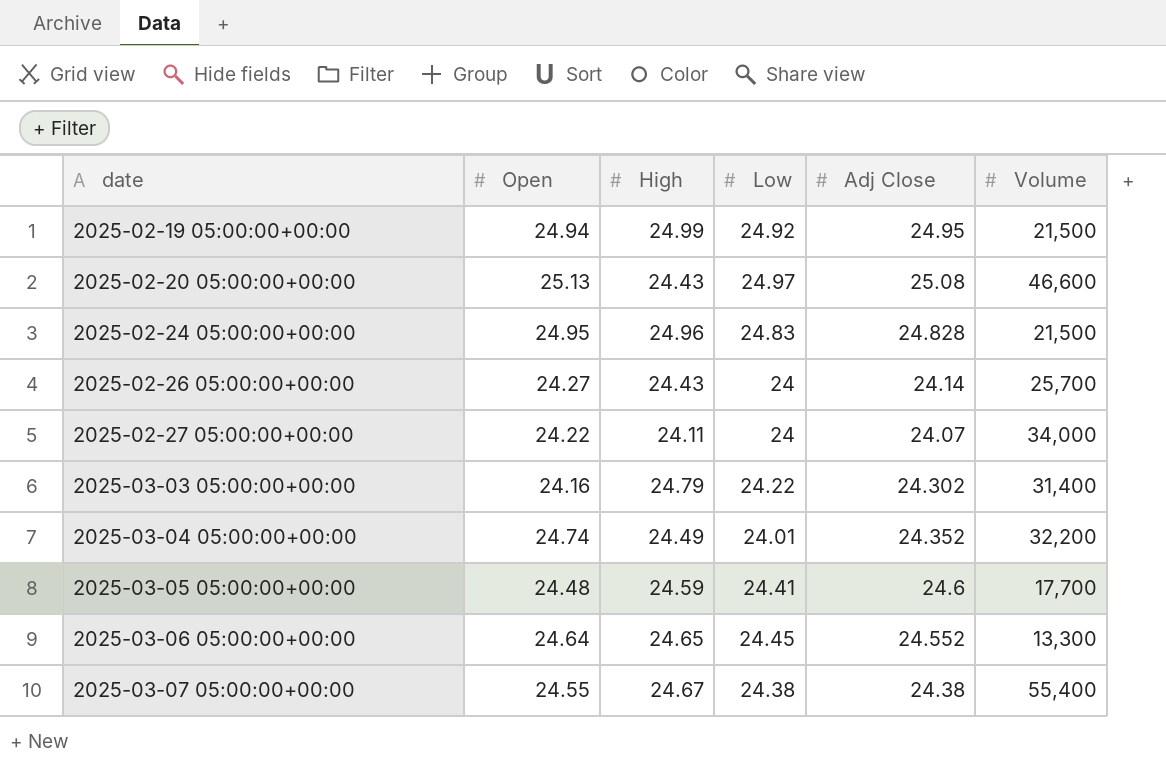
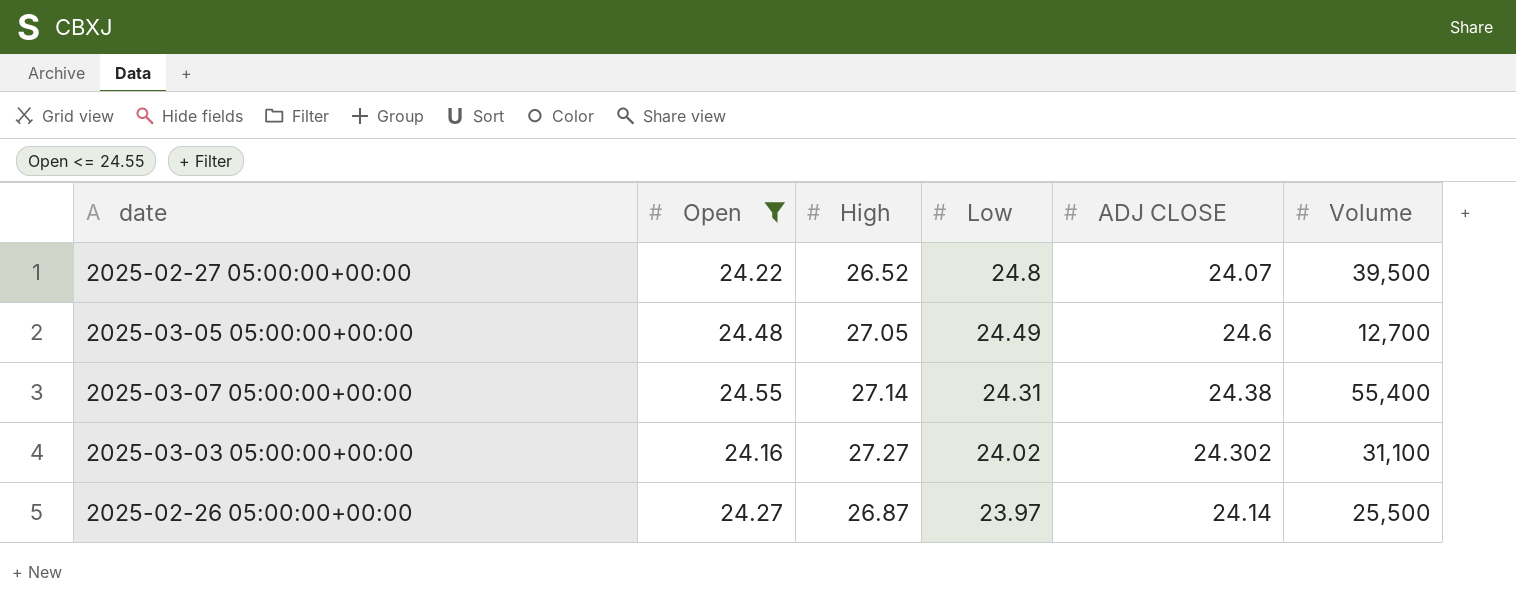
filter: none -> Open <= 24.55
row order: date ascending -> Low descending
column name: Adj Close -> ADJ CLOSE
2025-02-27 05:00:00+00:00 | High: 24.11 -> 26.52
2025-02-27 05:00:00+00:00 | Low: 24 -> 24.8
2025-02-27 05:00:00+00:00 | Volume: 34,000 -> 39,500
2025-03-05 05:00:00+00:00 | High: 24.59 -> 27.05
2025-03-05 05:00:00+00:00 | Low: 24.41 -> 24.49
2025-03-05 05:00:00+00:00 | Volume: 17,700 -> 12,700
2025-03-07 05:00:00+00:00 | High: 24.67 -> 27.14
2025-03-07 05:00:00+00:00 | Low: 24.38 -> 24.31
2025-03-03 05:00:00+00:00 | High: 24.79 -> 27.27
2025-03-03 05:00:00+00:00 | Low: 24.22 -> 24.02
2025-03-03 05:00:00+00:00 | Volume: 31,400 -> 31,100
2025-02-26 05:00:00+00:00 | High: 24.43 -> 26.87
2025-02-26 05:00:00+00:00 | Low: 24 -> 23.97
2025-02-26 05:00:00+00:00 | Volume: 25,700 -> 25,500

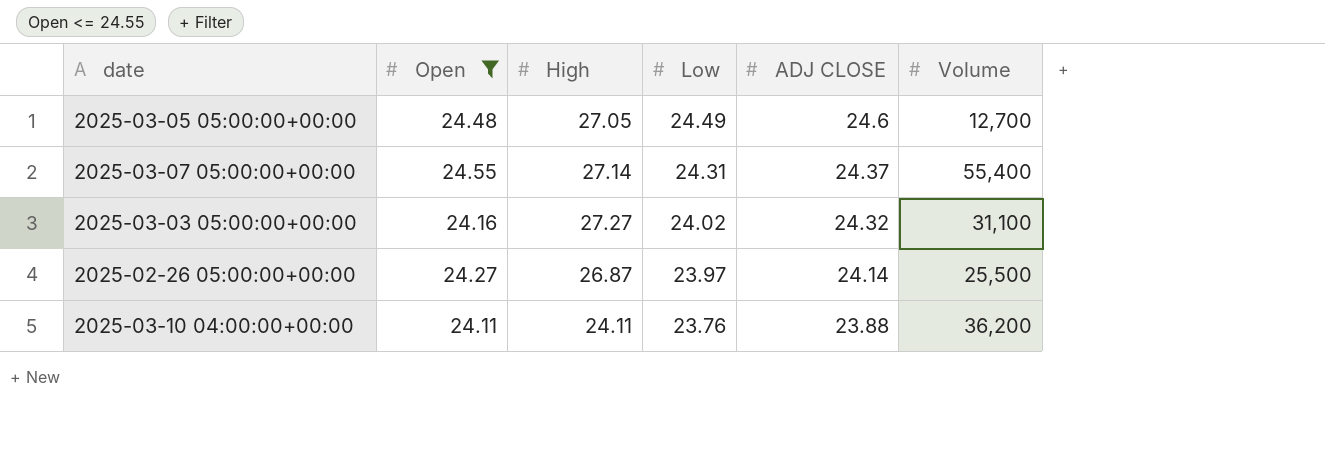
row 2025-02-27 05:00:00+00:00: 24.22 | 26.52 | 24.8 | 24.07 | 39,500 -> none
2025-03-07 05:00:00+00:00 | ADJ CLOSE: 24.38 -> 24.37
2025-03-03 05:00:00+00:00 | ADJ CLOSE: 24.302 -> 24.32
row 2025-03-10 04:00:00+00:00: none -> 24.11 | 24.11 | 23.76 | 23.88 | 36,200

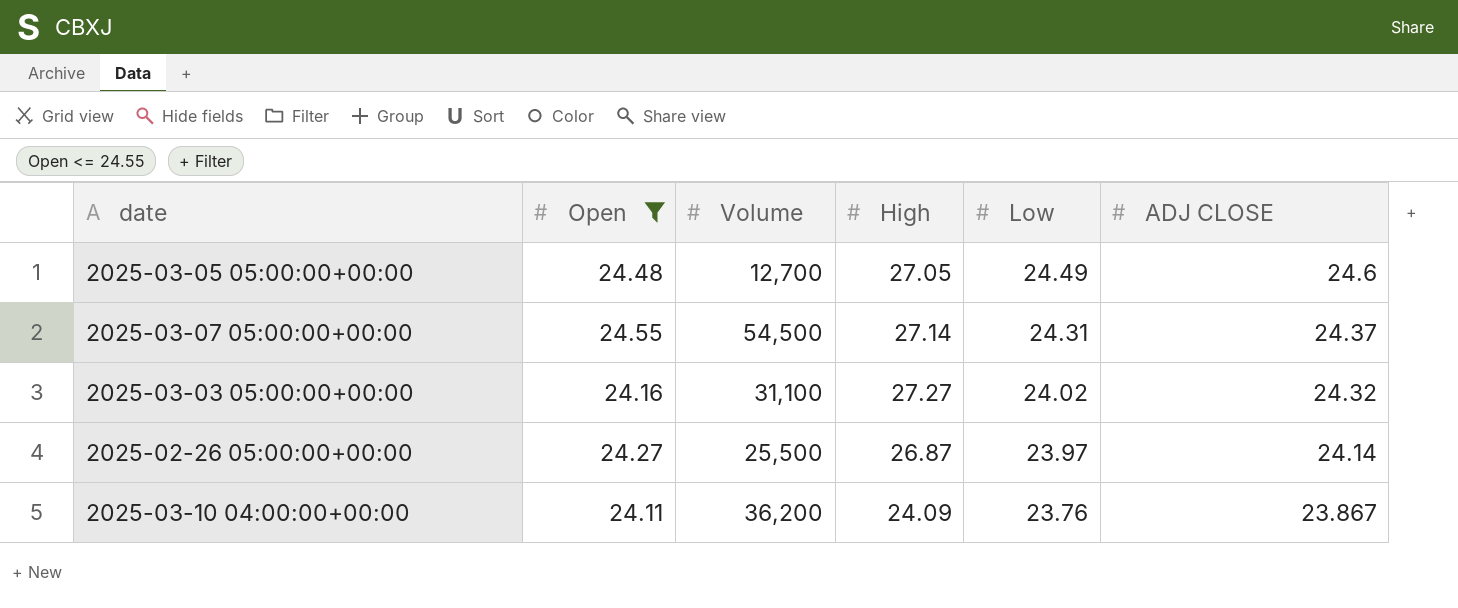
column Volume | position: 6 -> 3
2025-03-07 05:00:00+00:00 | Volume: 55,400 -> 54,500
2025-03-10 04:00:00+00:00 | High: 24.11 -> 24.09
2025-03-10 04:00:00+00:00 | ADJ CLOSE: 23.88 -> 23.867

